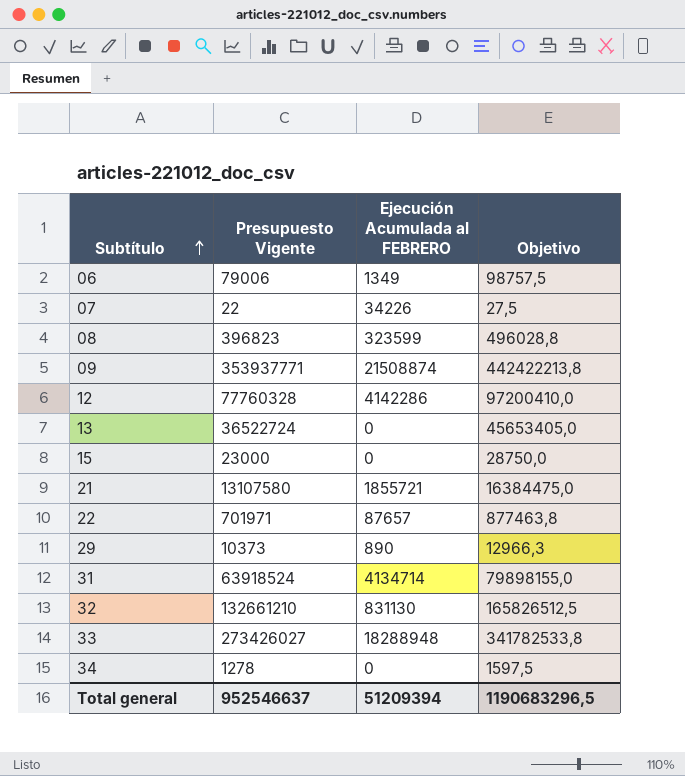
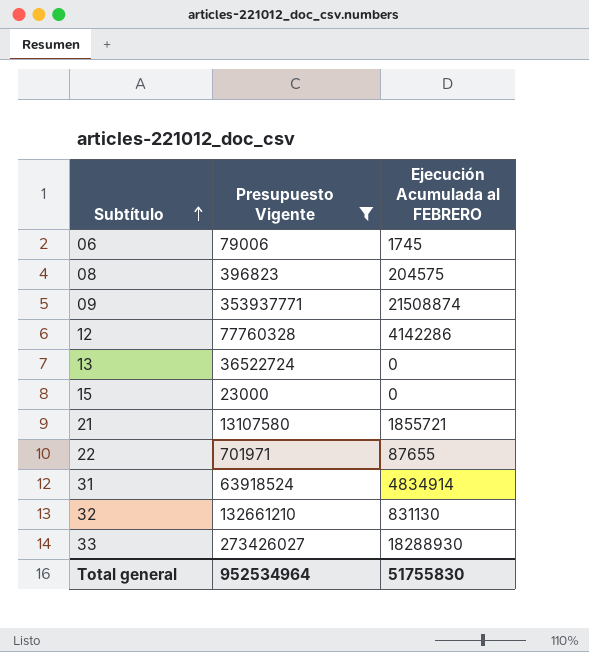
filter: none -> Presupuesto Vigente >= 23000
column Objetivo | formula: [Presupuesto Vigente] * 1,25 -> none
06 | Ejecución Acumulada al FEBRERO: 1349 -> 1745
08 | Ejecución Acumulada al FEBRERO: 323599 -> 204575
22 | Ejecución Acumulada al FEBRERO: 87657 -> 87655
31 | Ejecución Acumulada al FEBRERO: 4134714 -> 4834914
33 | Ejecución Acumulada al FEBRERO: 18288948 -> 18288930
Total general | Presupuesto Vigente: 952546637 -> 952534964
Total general | Ejecución Acumulada al FEBRERO: 51209394 -> 51755830

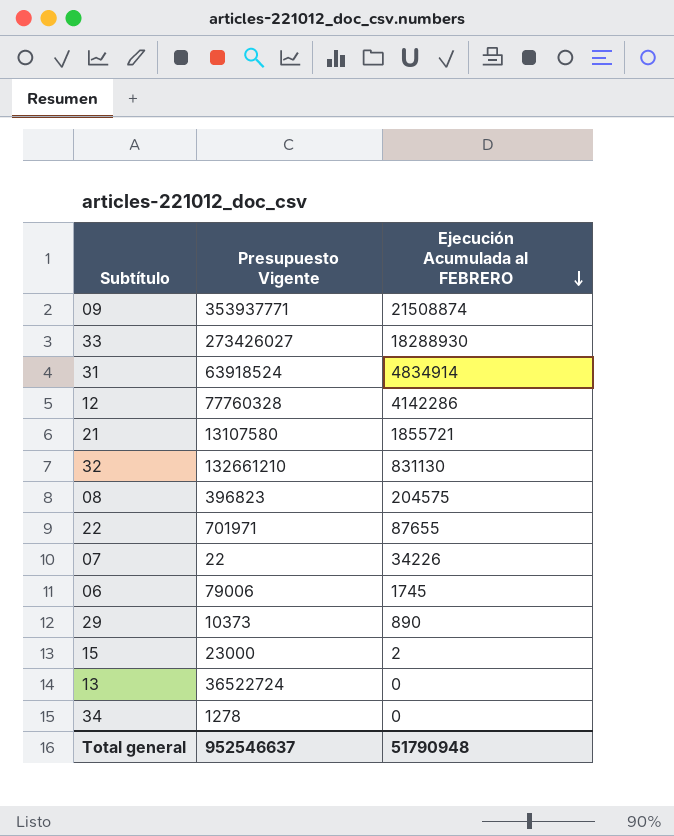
filter: Presupuesto Vigente >= 23000 -> none
row order: Subtítulo ascending -> Ejecución Acumulada al FEBRERO descending
15 | Ejecución Acumulada al FEBRERO: 0 -> 2
Total general | Presupuesto Vigente: 952534964 -> 952546637
Total general | Ejecución Acumulada al FEBRERO: 51755830 -> 51790948

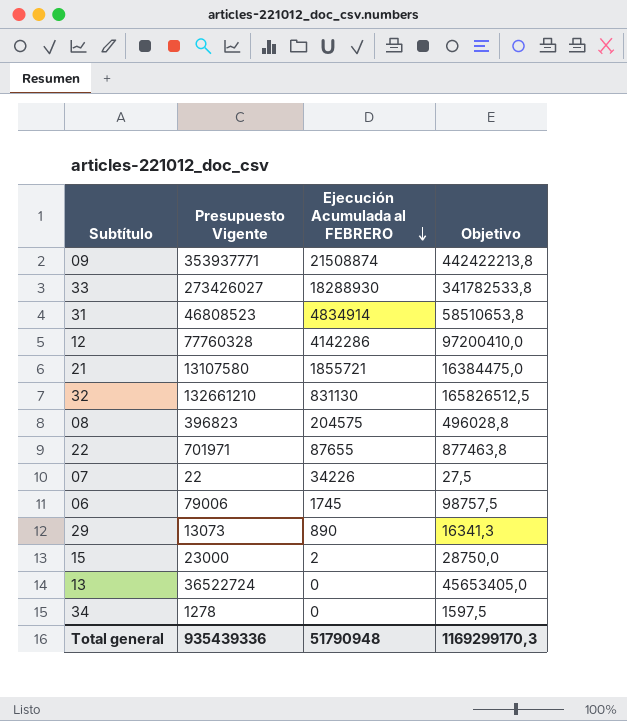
column Objetivo | formula: none -> [Presupuesto Vigente] * 1,25
31 | Presupuesto Vigente: 63918524 -> 46808523
29 | Presupuesto Vigente: 10373 -> 13073
Total general | Presupuesto Vigente: 952546637 -> 935439336

